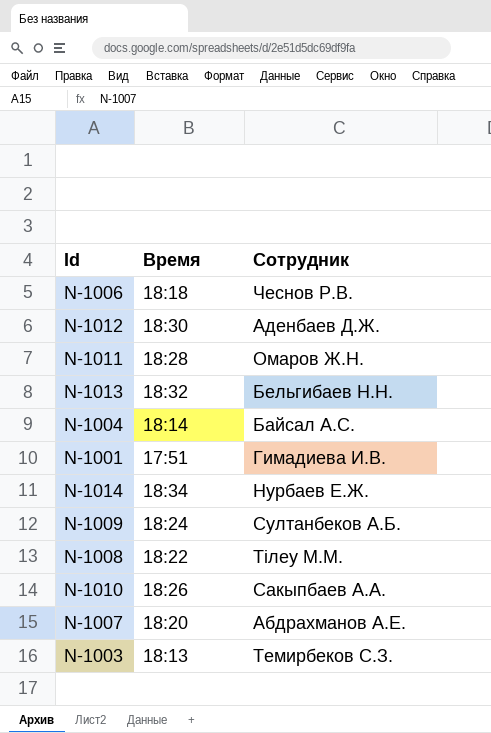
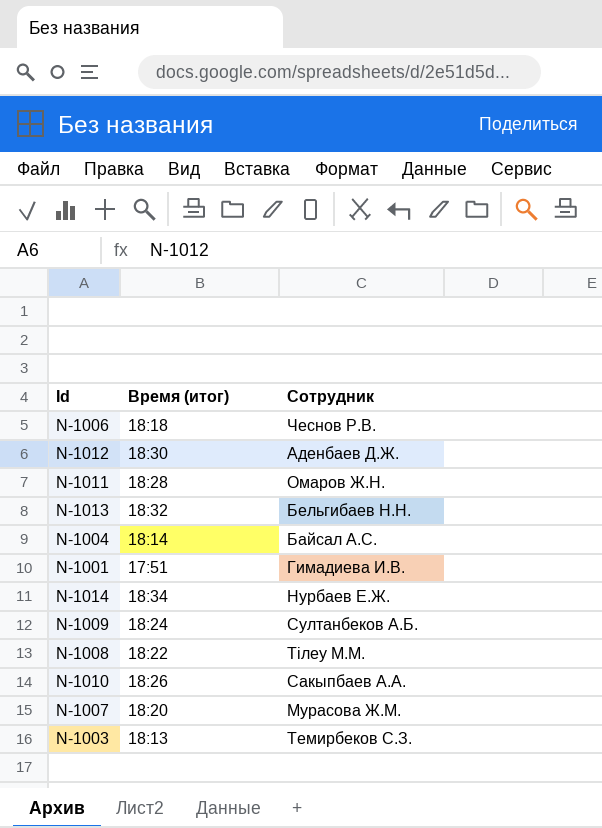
column name: Время -> Время (итог)
N-1007 | Сотрудник: Абдрахманов А.Е. -> Мурасова Ж.М.

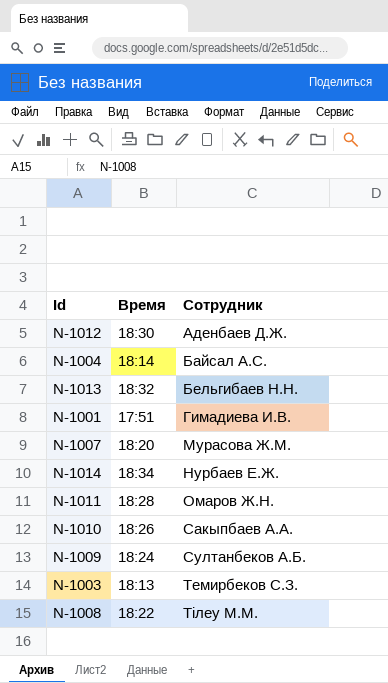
row order: none -> Сотрудник ascending
column name: Время (итог) -> Время
row N-1006: 18:18 | Чеснов Р.В. -> none

